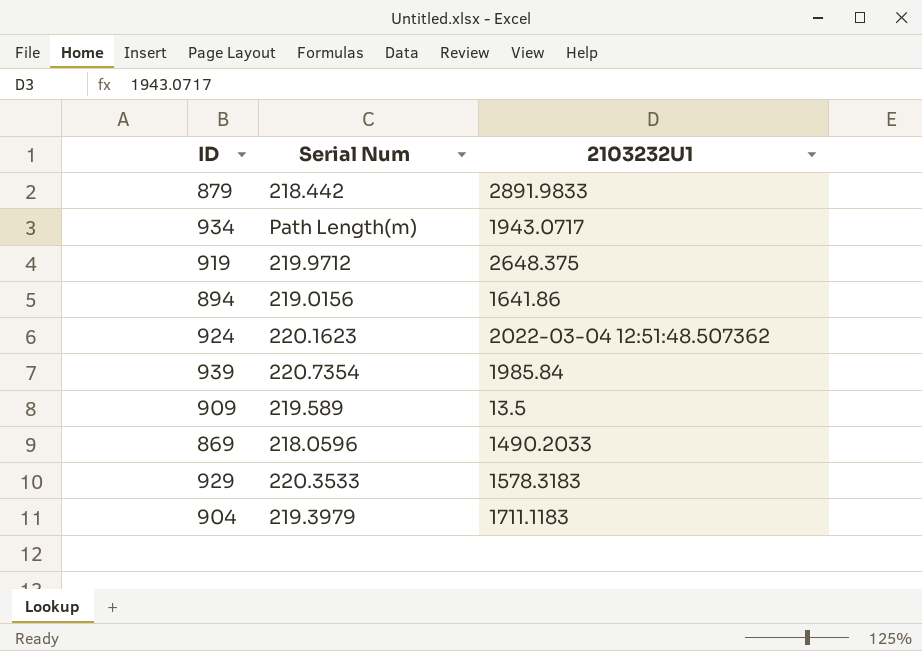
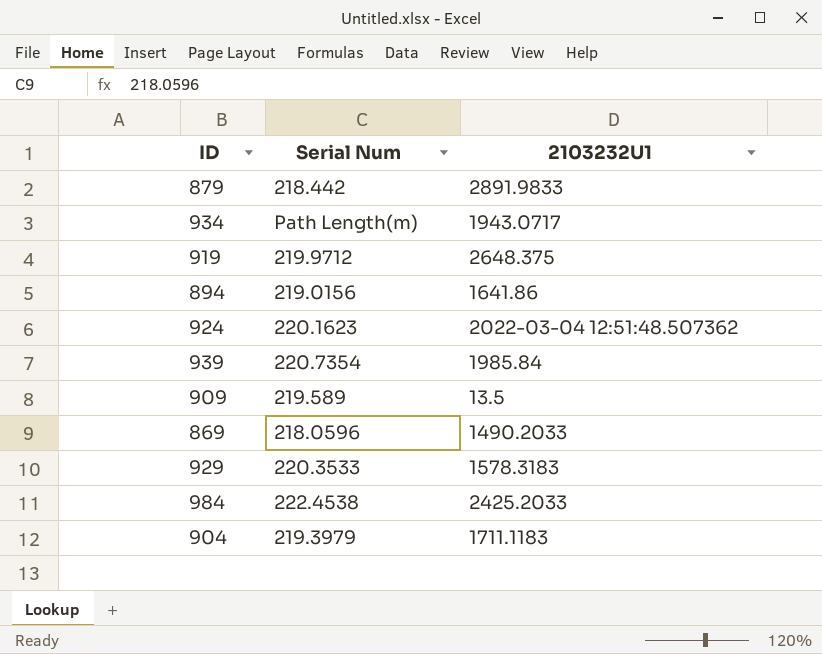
row 984: none -> 222.4538 | 2425.2033

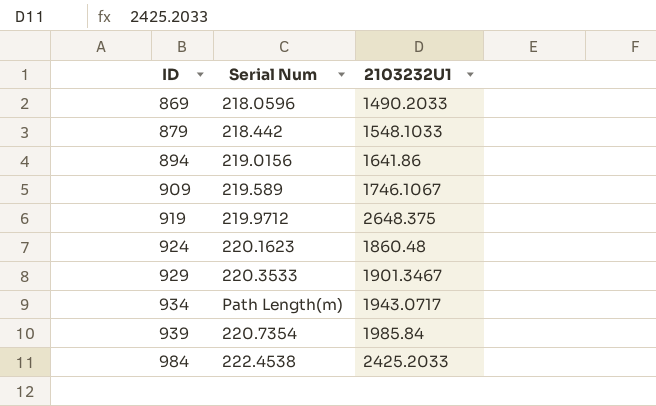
row order: none -> ID ascending
row 904: 219.3979 | 1711.1183 -> none
879 | 2103232U1: 2891.9833 -> 1548.1033
909 | 2103232U1: 13.5 -> 1746.1067
924 | 2103232U1: 2022-03-04 12:51:48.507362 -> 1860.48
929 | 2103232U1: 1578.3183 -> 1901.3467

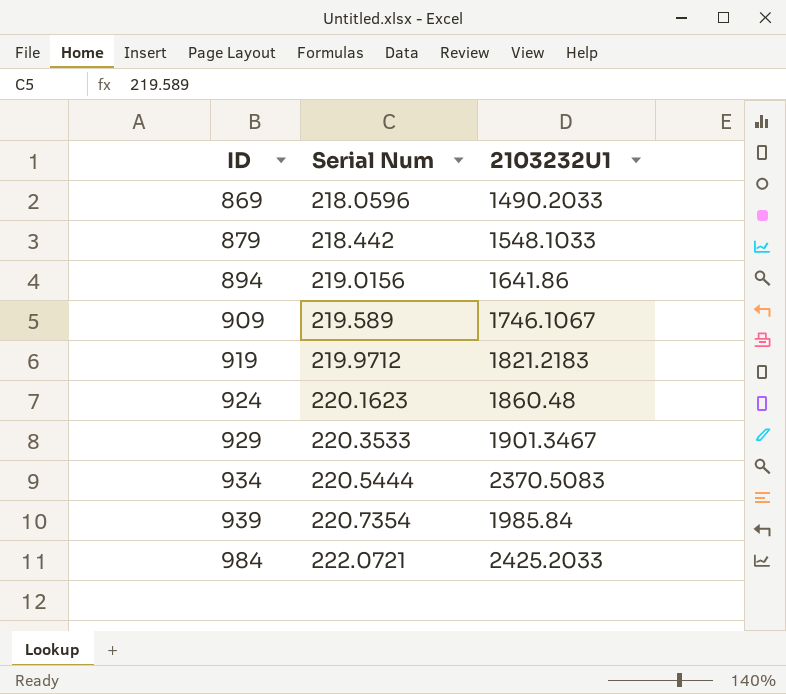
919 | 2103232U1: 2648.375 -> 1821.2183
934 | Serial Num: Path Length(m) -> 220.5444
934 | 2103232U1: 1943.0717 -> 2370.5083
984 | Serial Num: 222.4538 -> 222.0721

